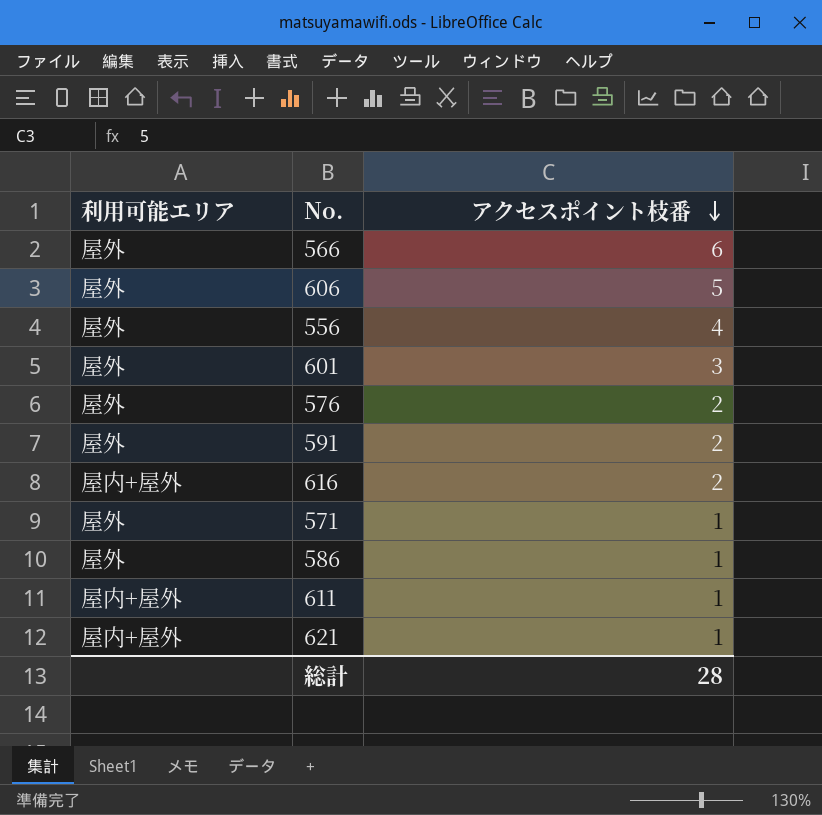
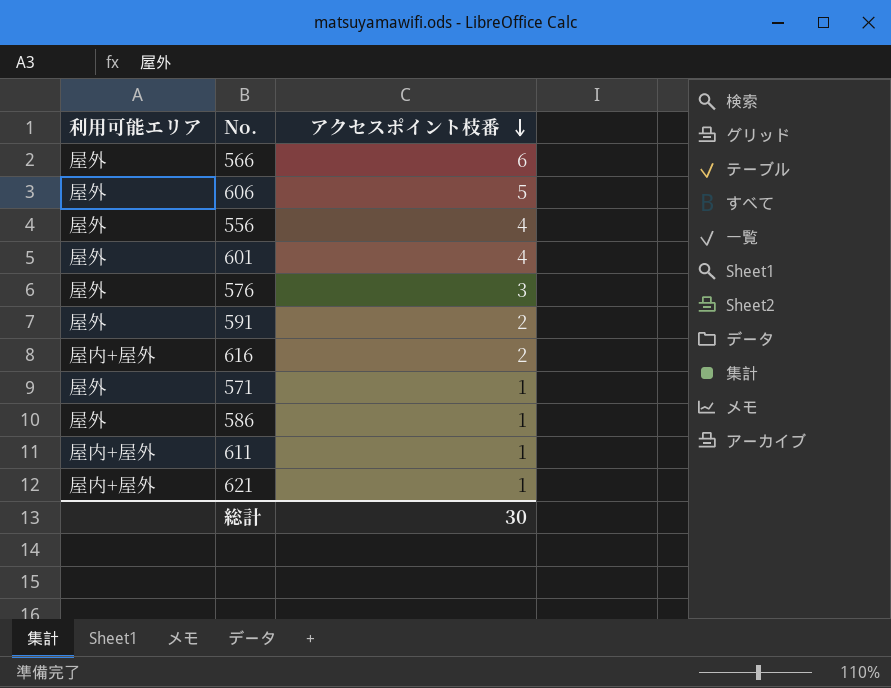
601 | アクセスポイント枝番: 3 -> 4
576 | アクセスポイント枝番: 2 -> 3
総計 | アクセスポイント枝番: 28 -> 30

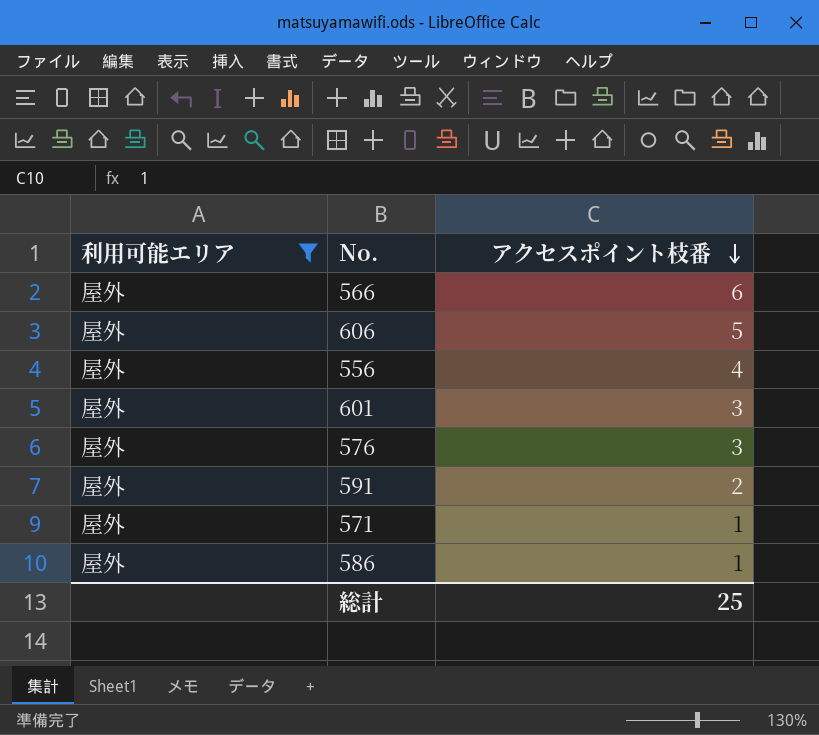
filter: none -> 利用可能エリア = 屋外
601 | アクセスポイント枝番: 4 -> 3
総計 | アクセスポイント枝番: 30 -> 25

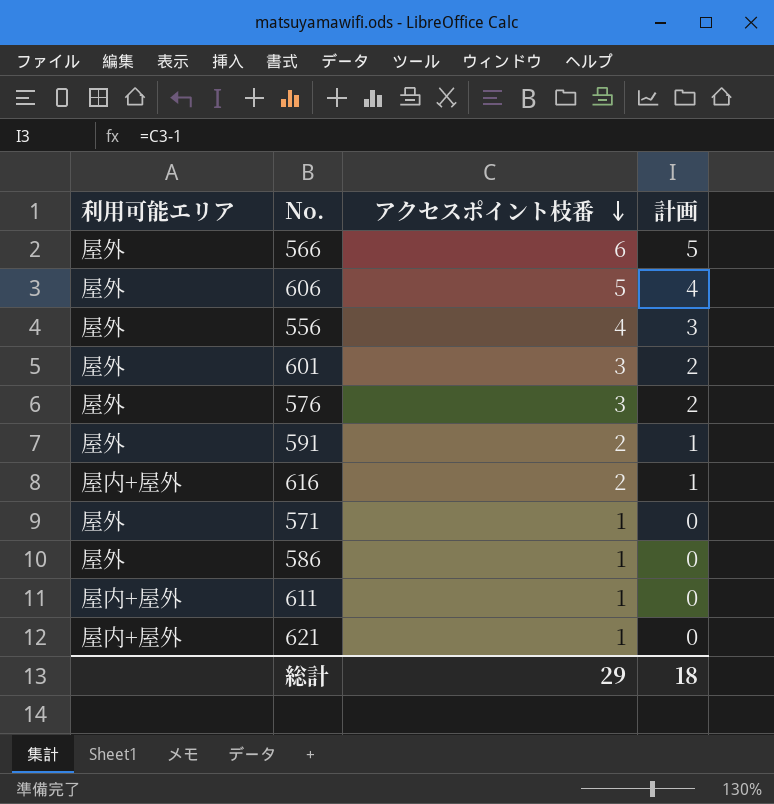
filter: 利用可能エリア = 屋外 -> none
column 計画 | formula: none -> [アクセスポイント枝番] - 1
総計 | アクセスポイント枝番: 25 -> 29

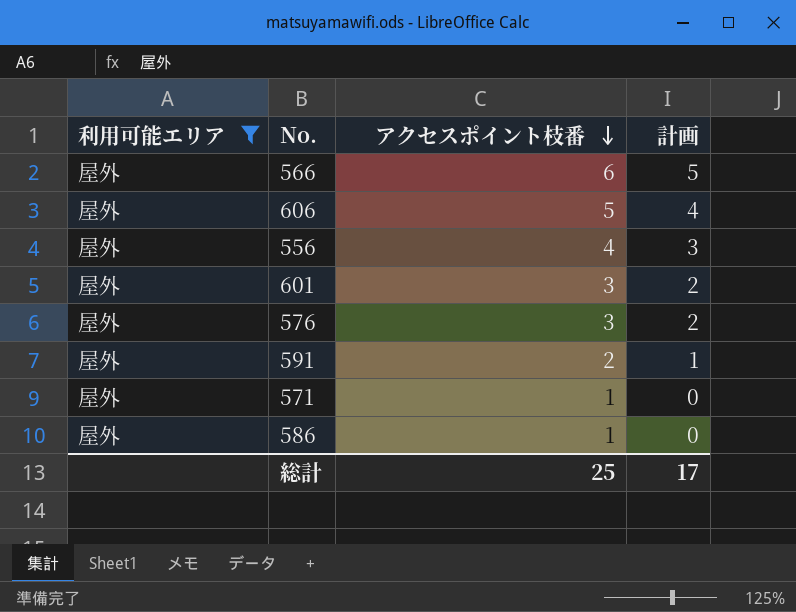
filter: none -> 利用可能エリア = 屋外
総計 | アクセスポイント枝番: 29 -> 25
総計 | 計画: 18 -> 17

